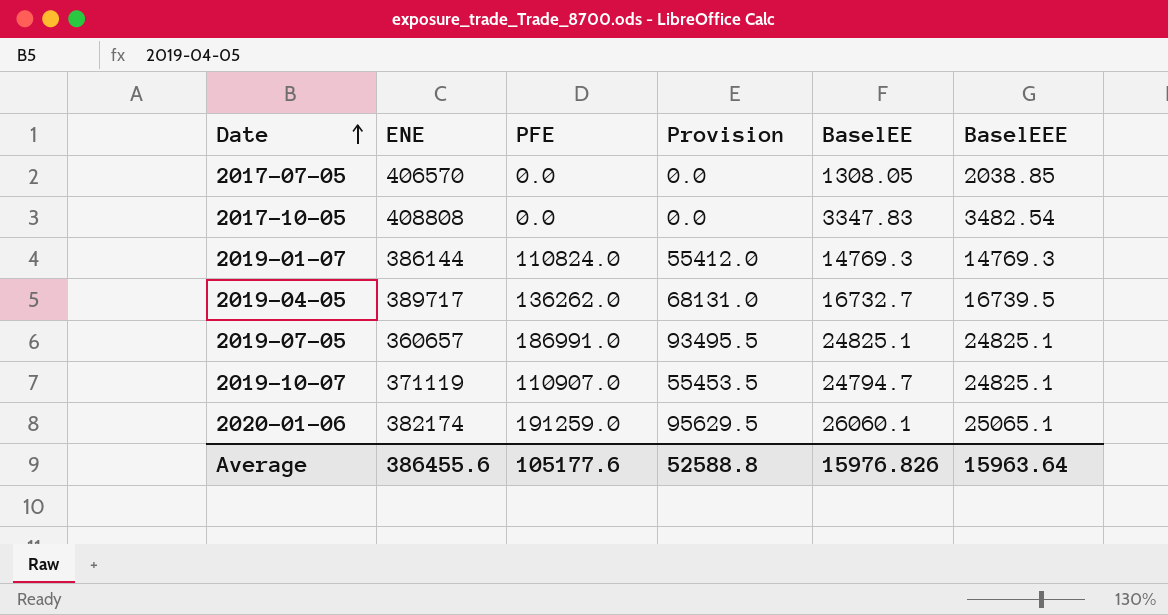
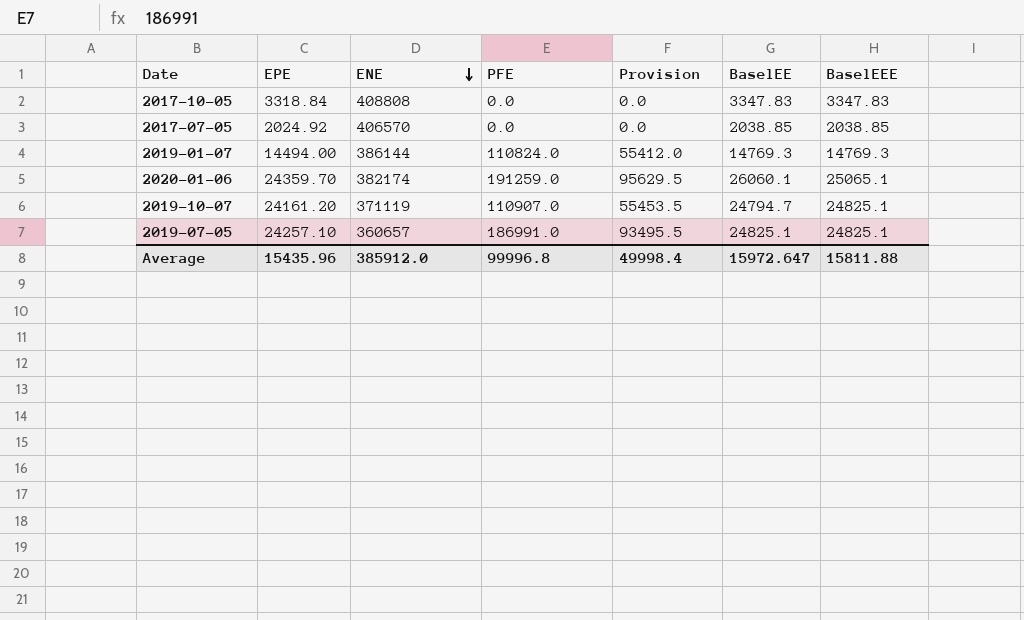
row order: Date ascending -> ENE descending
column EPE | position: none -> 2
row 2019-04-05: 389717 | 136262.0 | 68131.0 | 16732.7 | 16739.5 -> none
2017-10-05 | BaselEEE: 3482.54 -> 3347.83
2017-07-05 | BaselEE: 1308.05 -> 2038.85
Average | ENE: 386455.6 -> 385912.0
Average | PFE: 105177.6 -> 99996.8
Average | Provision: 52588.8 -> 49998.4
Average | BaselEE: 15976.826 -> 15972.647
Average | BaselEEE: 15963.64 -> 15811.88

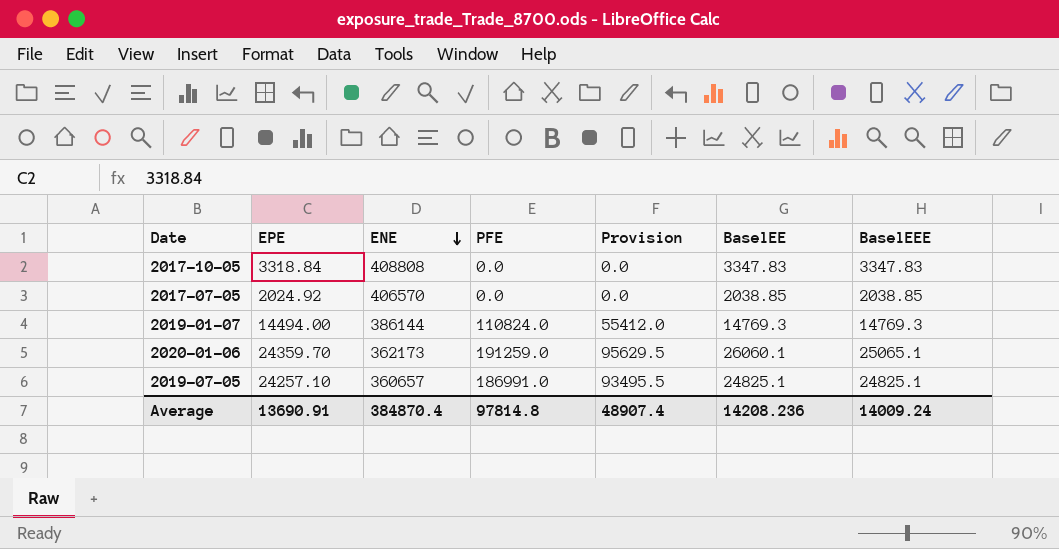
row 2019-10-07: 24161.20 | 371119 | 110907.0 | 55453.5 | 24794.7 | 24825.1 -> none
2020-01-06 | ENE: 382174 -> 362173
Average | EPE: 15435.96 -> 13690.91
Average | ENE: 385912.0 -> 384870.4
Average | PFE: 99996.8 -> 97814.8
Average | Provision: 49998.4 -> 48907.4
Average | BaselEE: 15972.647 -> 14208.236
Average | BaselEEE: 15811.88 -> 14009.24

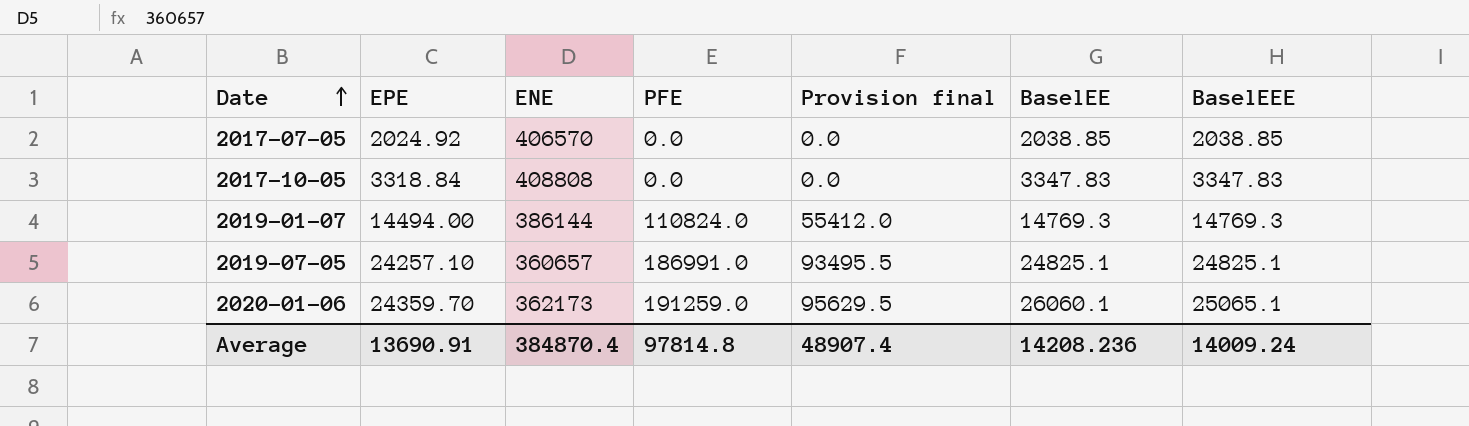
row order: ENE descending -> Date ascending
column name: Provision -> Provision final

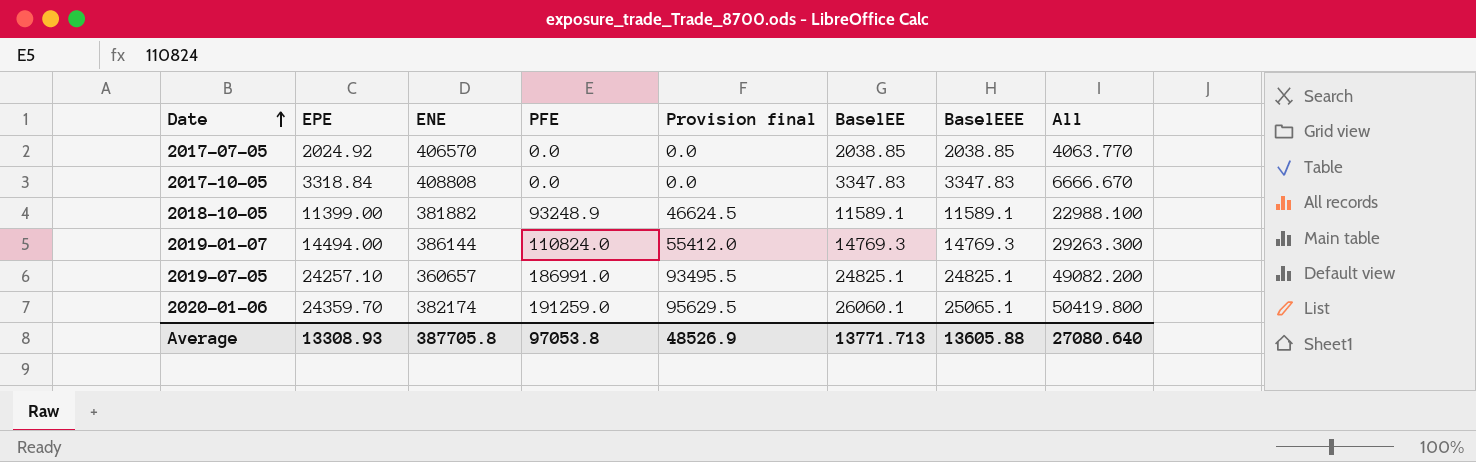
column All | formula: none -> [EPE] + [BaselEE]
row 2018-10-05: none -> 11399.00 | 381882 | 93248.9 | 46624.5 | 11589.1 | 11589.1 | 22988.100
2020-01-06 | ENE: 362173 -> 382174
Average | EPE: 13690.91 -> 13308.93
Average | ENE: 384870.4 -> 387705.8
Average | PFE: 97814.8 -> 97053.8
Average | Provision final: 48907.4 -> 48526.9
Average | BaselEE: 14208.236 -> 13771.713
Average | BaselEEE: 14009.24 -> 13605.88

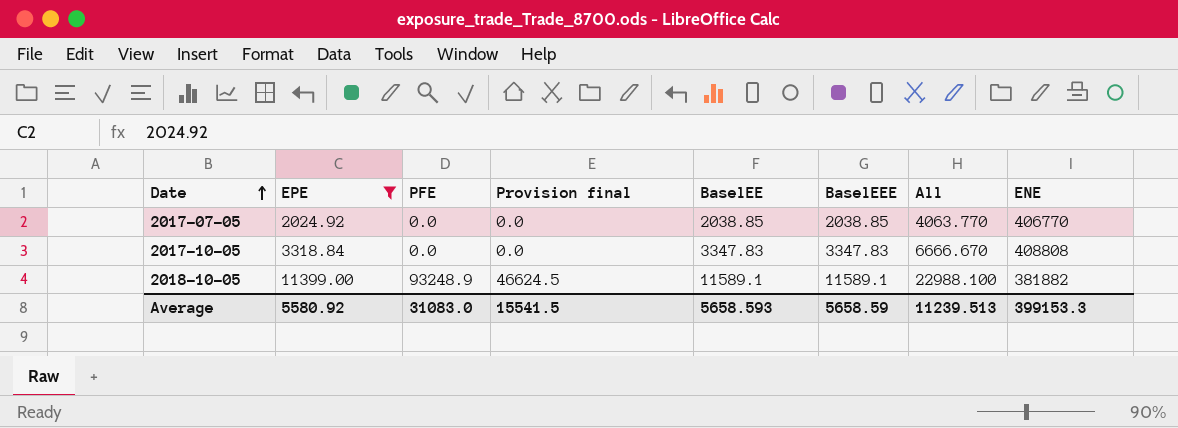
filter: none -> EPE <= 11399.00
column ENE | position: 3 -> 8
2017-07-05 | ENE: 406570 -> 406770
Average | EPE: 13308.93 -> 5580.92
Average | PFE: 97053.8 -> 31083.0
Average | Provision final: 48526.9 -> 15541.5
Average | BaselEE: 13771.713 -> 5658.593
Average | BaselEEE: 13605.88 -> 5658.59
Average | All: 27080.640 -> 11239.513
Average | ENE: 387705.8 -> 399153.3

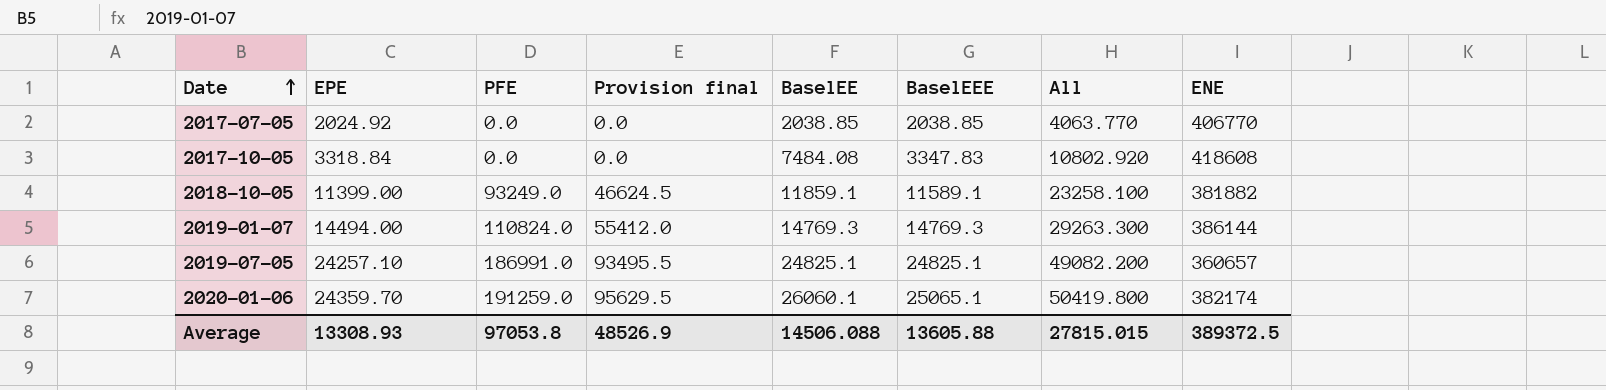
filter: EPE <= 11399.00 -> none
2017-10-05 | BaselEE: 3347.83 -> 7484.08
2017-10-05 | All: 6666.670 -> 10802.920
2017-10-05 | ENE: 408808 -> 418608
2018-10-05 | PFE: 93248.9 -> 93249.0
2018-10-05 | BaselEE: 11589.1 -> 11859.1
2018-10-05 | All: 22988.100 -> 23258.100
Average | EPE: 5580.92 -> 13308.93
Average | PFE: 31083.0 -> 97053.8
Average | Provision final: 15541.5 -> 48526.9
Average | BaselEE: 5658.593 -> 14506.088
Average | BaselEEE: 5658.59 -> 13605.88
Average | All: 11239.513 -> 27815.015
Average | ENE: 399153.3 -> 389372.5

